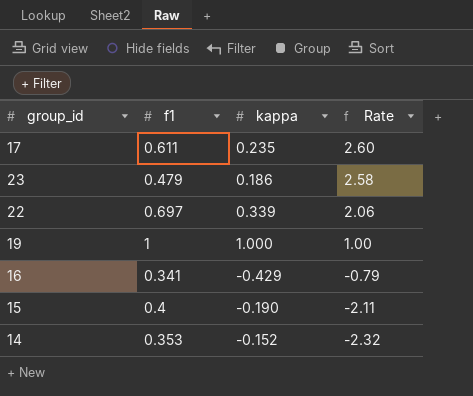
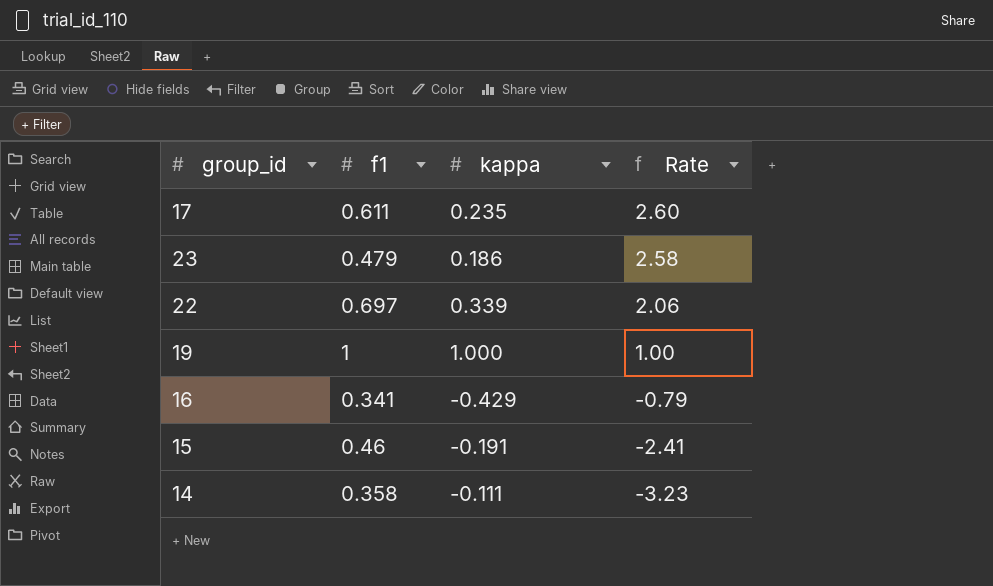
15 | f1: 0.4 -> 0.46
15 | kappa: -0.190 -> -0.191
15 | Rate: -2.11 -> -2.41
14 | f1: 0.353 -> 0.358
14 | kappa: -0.152 -> -0.111
14 | Rate: -2.32 -> -3.23

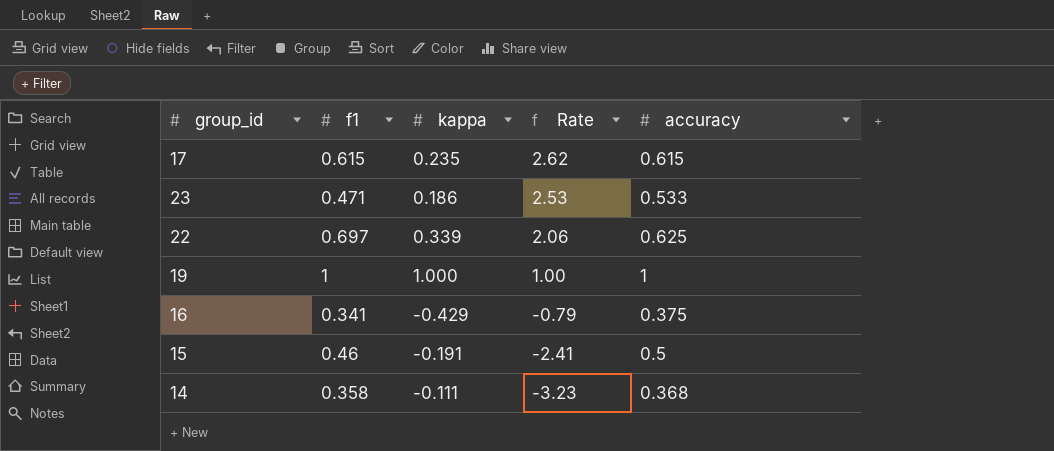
column accuracy | position: none -> 5
17 | f1: 0.611 -> 0.615
17 | Rate: 2.60 -> 2.62
23 | f1: 0.479 -> 0.471
23 | Rate: 2.58 -> 2.53

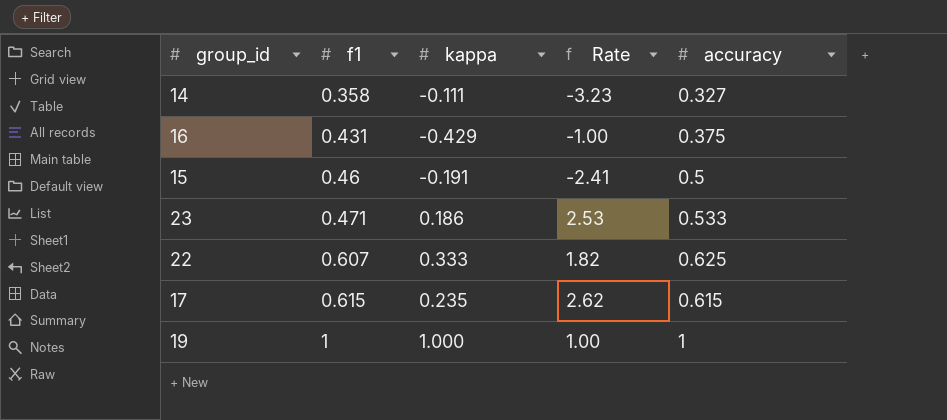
row order: Rate descending -> f1 ascending
14 | accuracy: 0.368 -> 0.327
16 | f1: 0.341 -> 0.431
16 | Rate: -0.79 -> -1.00
22 | f1: 0.697 -> 0.607
22 | kappa: 0.339 -> 0.333
22 | Rate: 2.06 -> 1.82

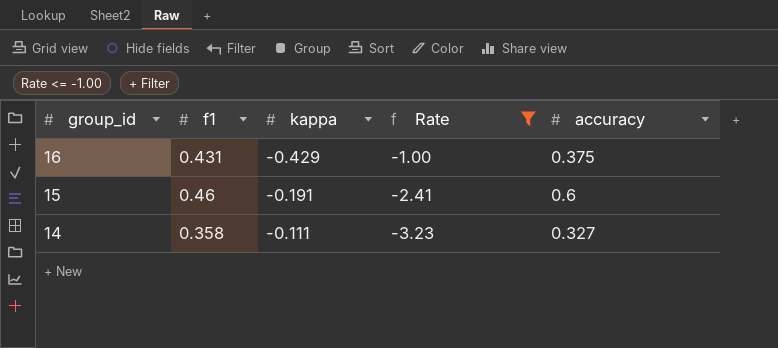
filter: none -> Rate <= -1.00
row order: f1 ascending -> group_id descending
15 | accuracy: 0.5 -> 0.6

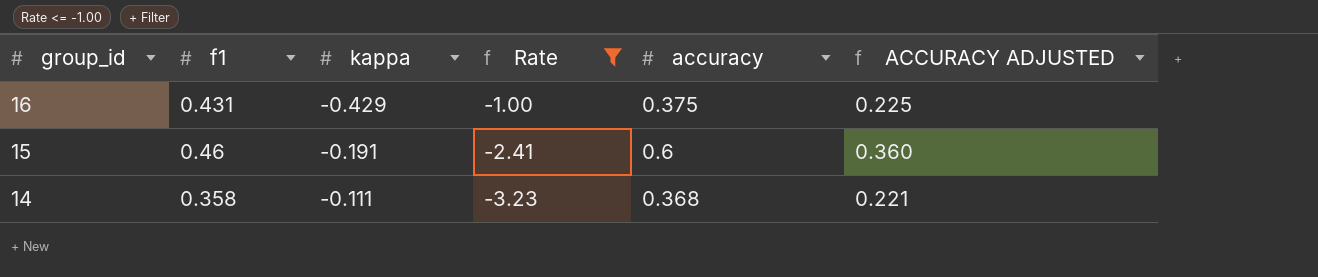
column ACCURACY ADJUSTED | formula: none -> [accuracy] * 0.6
14 | accuracy: 0.327 -> 0.368

